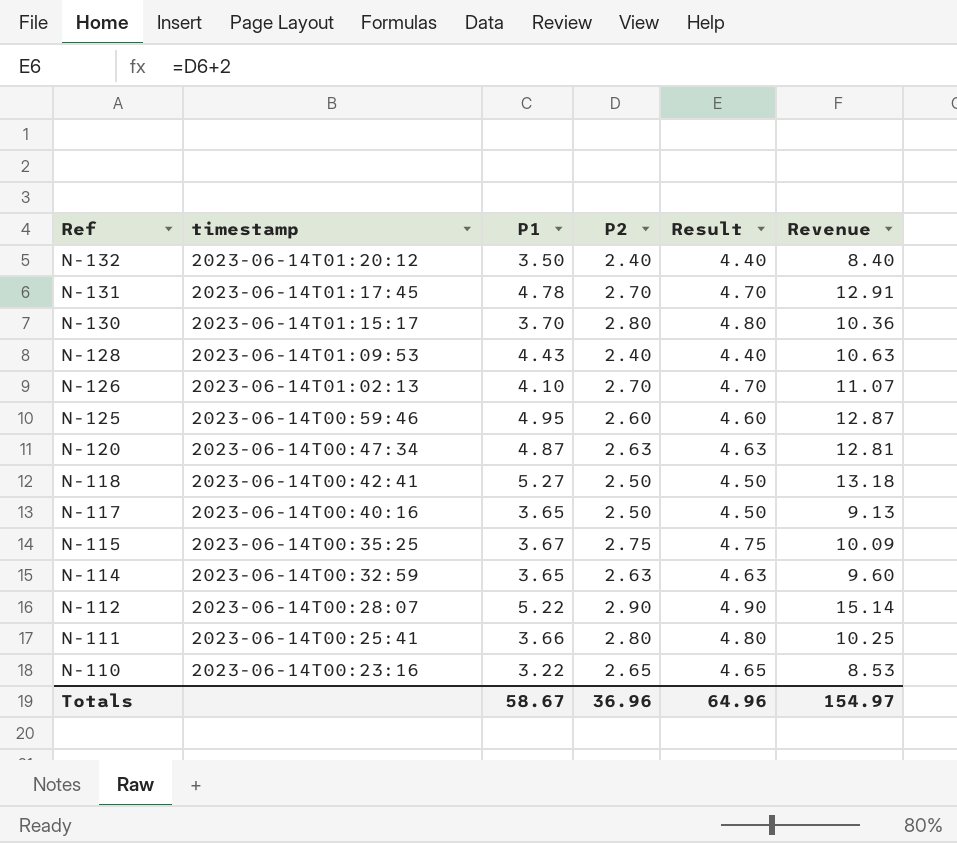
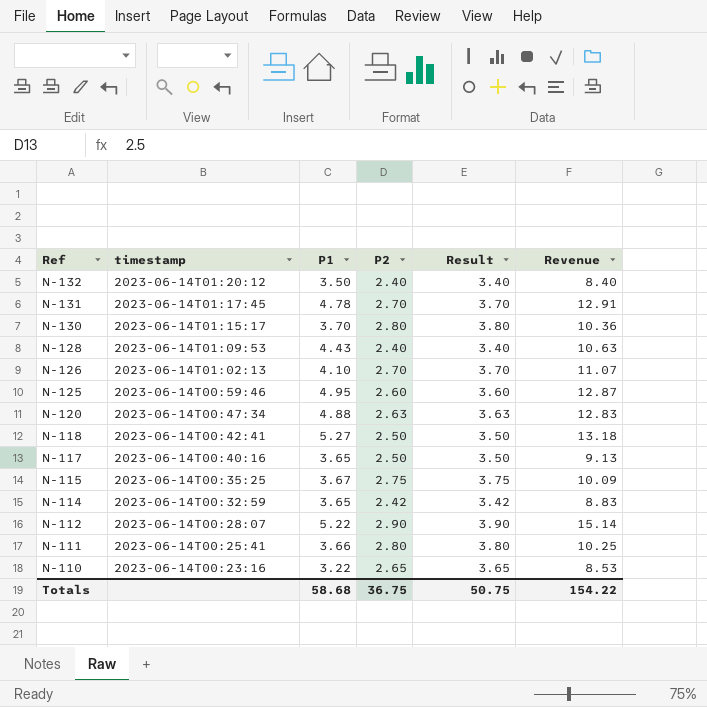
column Result | formula: [P2] + 2 -> [P2] + 1
N-120 | P1: 4.87 -> 4.88
N-120 | Revenue: 12.81 -> 12.83
N-114 | P2: 2.63 -> 2.42
N-114 | Revenue: 9.60 -> 8.83
Totals | P1: 58.67 -> 58.68
Totals | P2: 36.96 -> 36.75
Totals | Result: 64.96 -> 50.75
Totals | Revenue: 154.97 -> 154.22

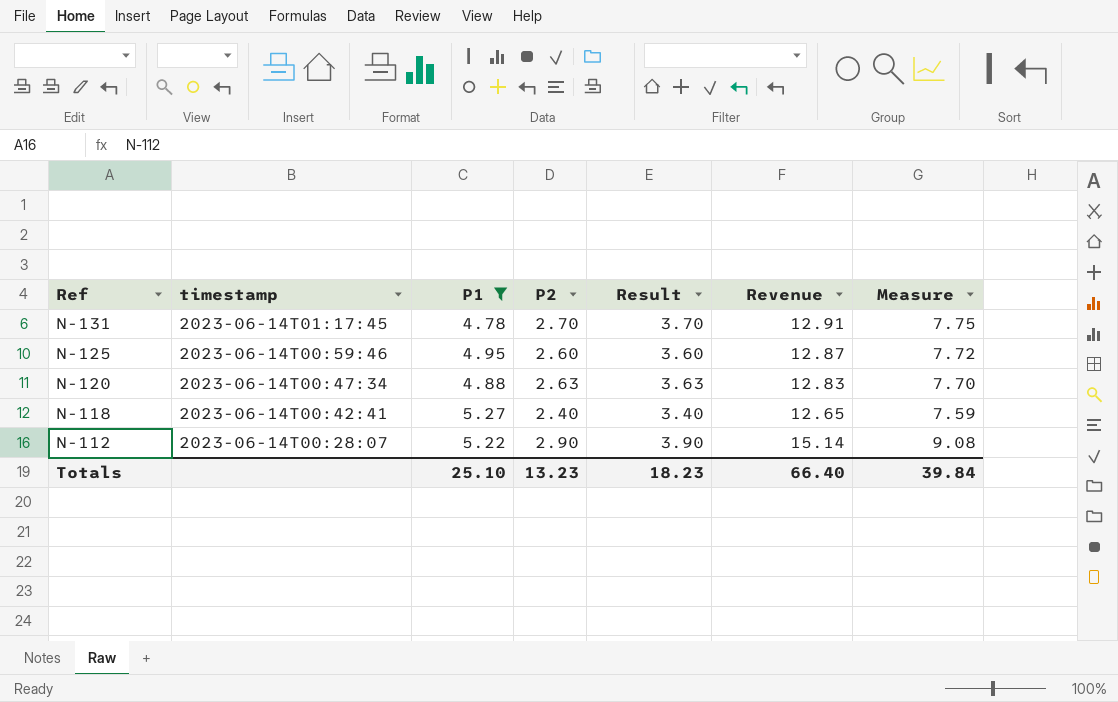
filter: none -> P1 >= 4.78
column Measure | formula: none -> [Revenue] * 0.6
N-118 | P2: 2.50 -> 2.40
N-118 | Result: 3.50 -> 3.40
N-118 | Revenue: 13.18 -> 12.65
Totals | P1: 58.68 -> 25.10
Totals | P2: 36.75 -> 13.23
Totals | Result: 50.75 -> 18.23
Totals | Revenue: 154.22 -> 66.40

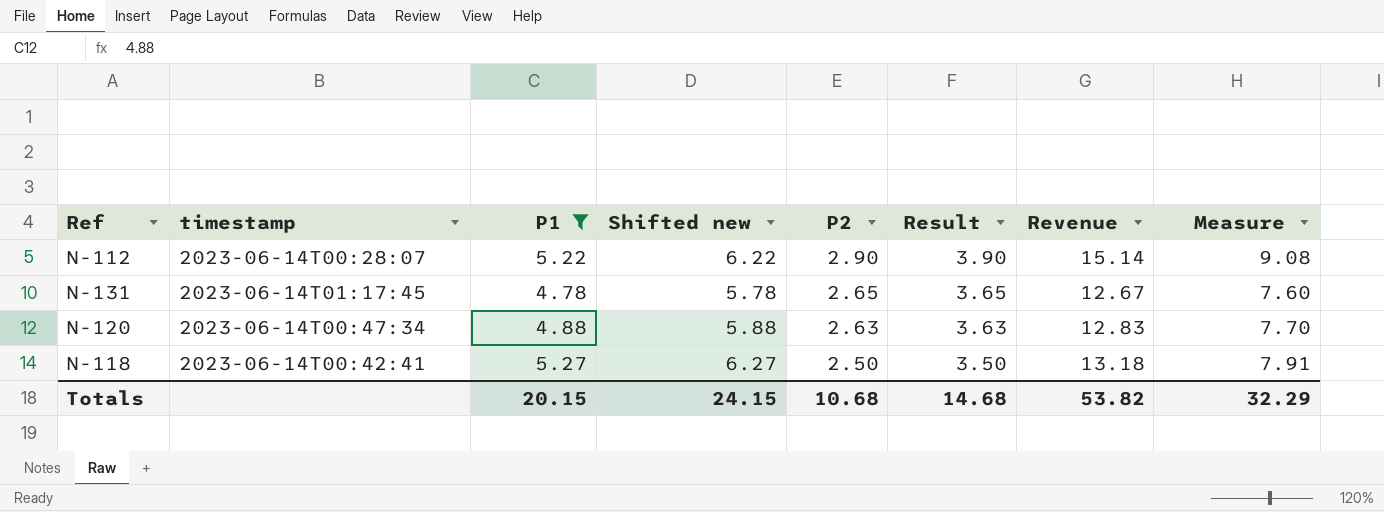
row order: Ref descending -> P2 descending
column Shifted new | formula: none -> [P1] + 1
row N-125: 2023-06-14T00:59:46 | 4.95 | 2.60 | 3.60 | 12.87 | 7.72 -> none
N-131 | P2: 2.70 -> 2.65
N-131 | Result: 3.70 -> 3.65
N-131 | Revenue: 12.91 -> 12.67
N-131 | Measure: 7.75 -> 7.60
N-118 | P2: 2.40 -> 2.50
N-118 | Result: 3.40 -> 3.50
N-118 | Revenue: 12.65 -> 13.18
N-118 | Measure: 7.59 -> 7.91
Totals | P1: 25.10 -> 20.15
Totals | P2: 13.23 -> 10.68
Totals | Result: 18.23 -> 14.68
Totals | Revenue: 66.40 -> 53.82
Totals | Measure: 39.84 -> 32.29

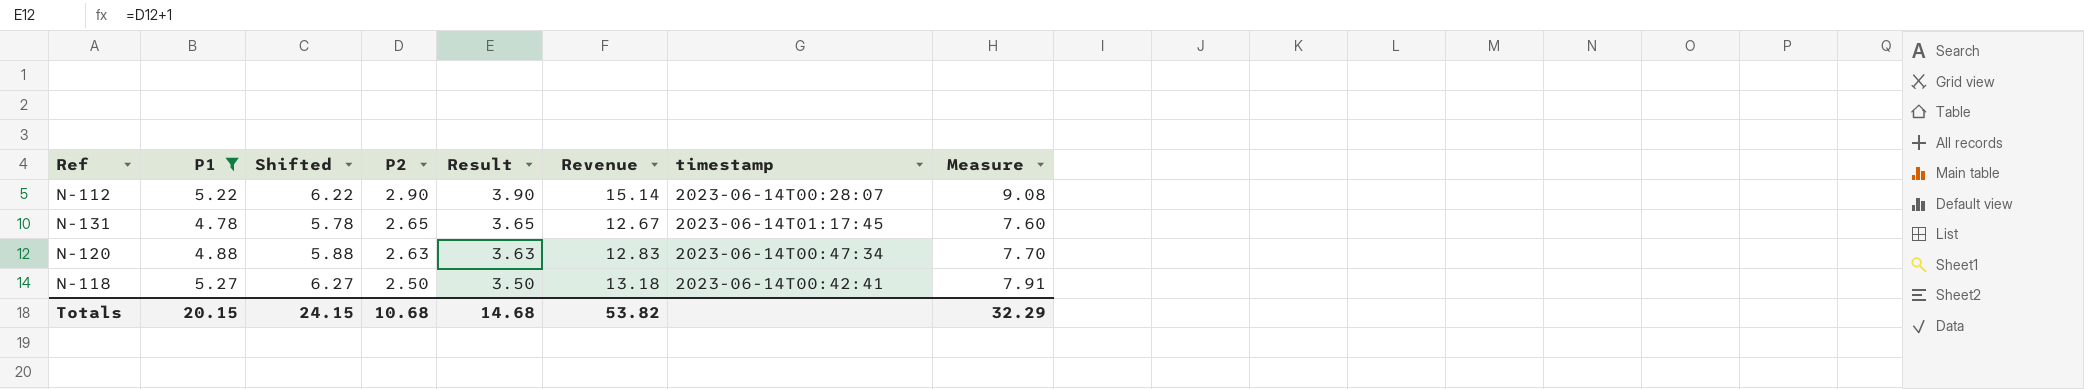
column name: Shifted new -> Shifted
column timestamp | position: 2 -> 7

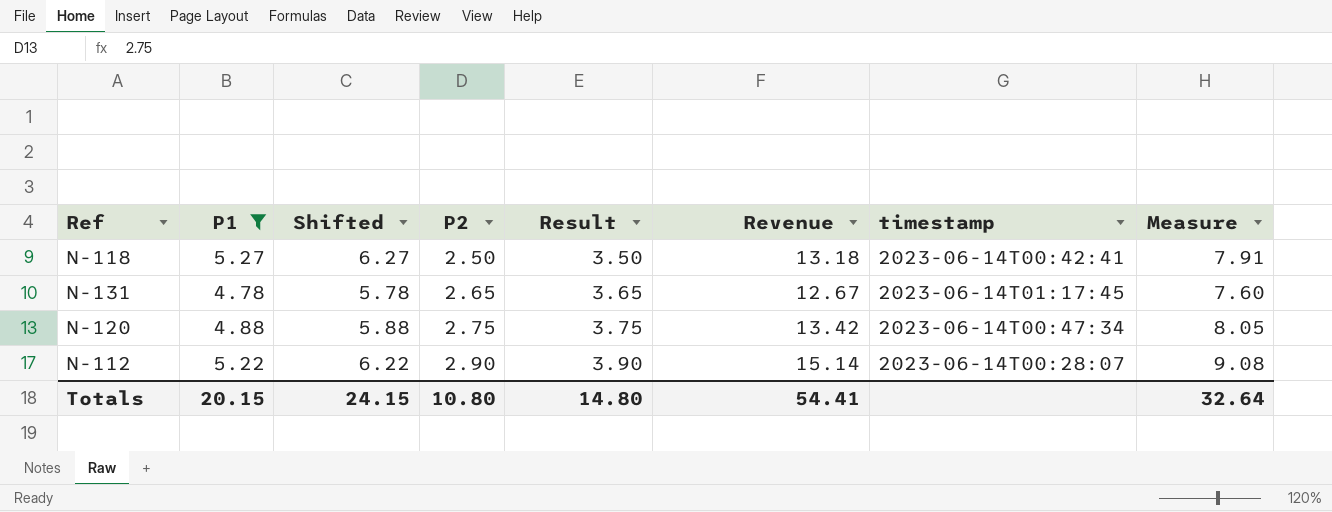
row order: P2 descending -> P2 ascending
N-120 | P2: 2.63 -> 2.75
N-120 | Result: 3.63 -> 3.75
N-120 | Revenue: 12.83 -> 13.42
N-120 | Measure: 7.70 -> 8.05
Totals | P2: 10.68 -> 10.80
Totals | Result: 14.68 -> 14.80
Totals | Revenue: 53.82 -> 54.41
Totals | Measure: 32.29 -> 32.64

